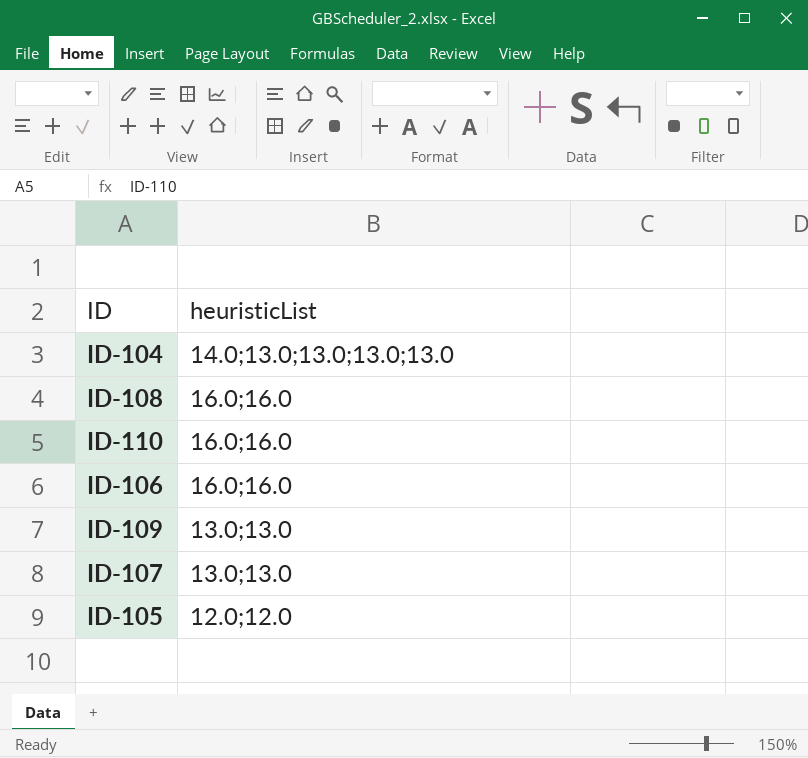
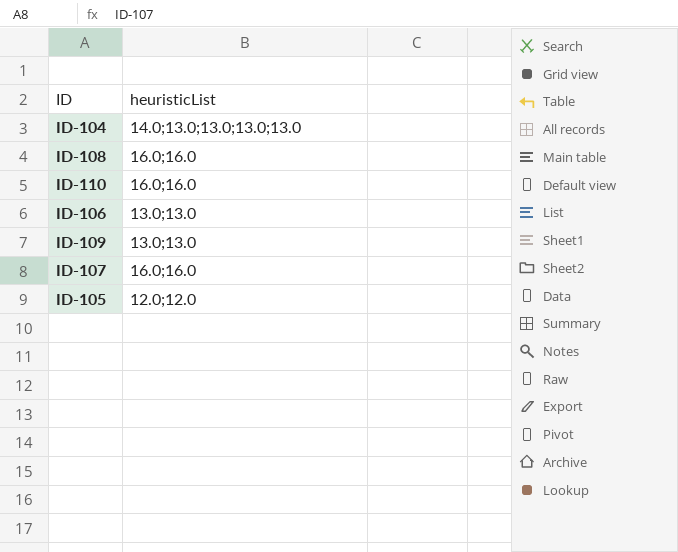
ID-106 | heuristicList: 16.0;16.0 -> 13.0;13.0
ID-107 | heuristicList: 13.0;13.0 -> 16.0;16.0

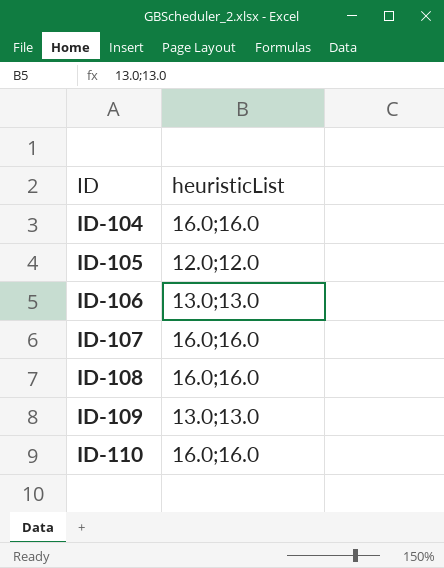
row order: none -> ID ascending
ID-104 | heuristicList: 14.0;13.0;13.0;13.0;13.0 -> 16.0;16.0

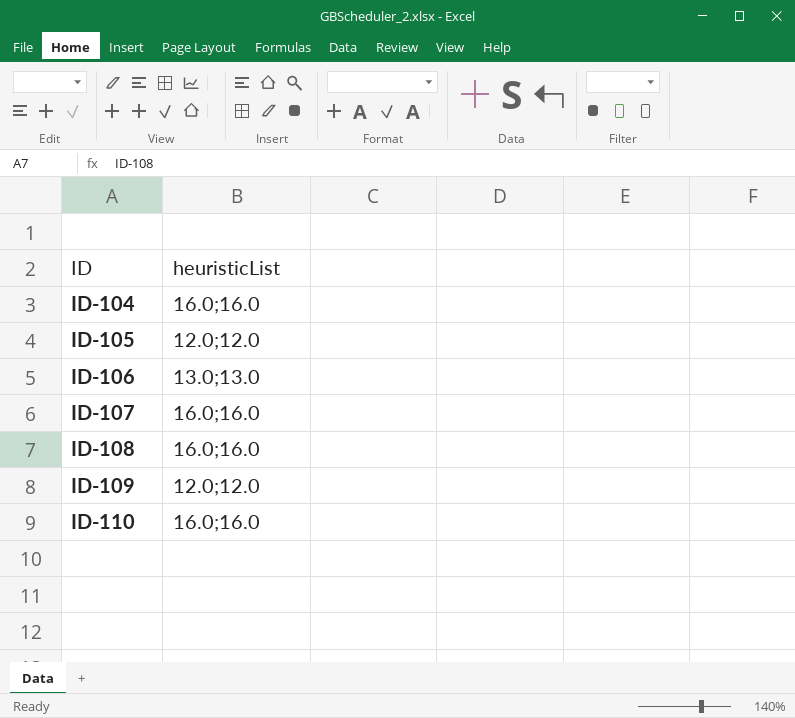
ID-109 | heuristicList: 13.0;13.0 -> 12.0;12.0

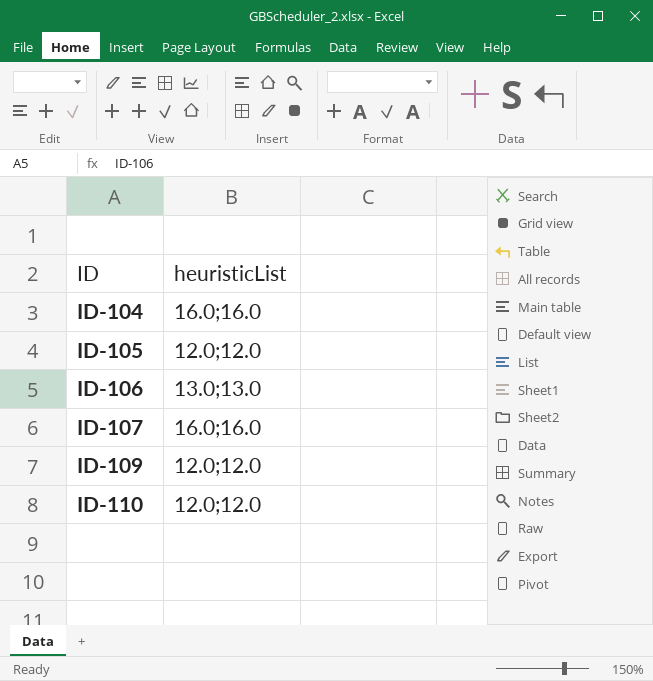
row ID-108: 16.0;16.0 -> none
ID-110 | heuristicList: 16.0;16.0 -> 12.0;12.0

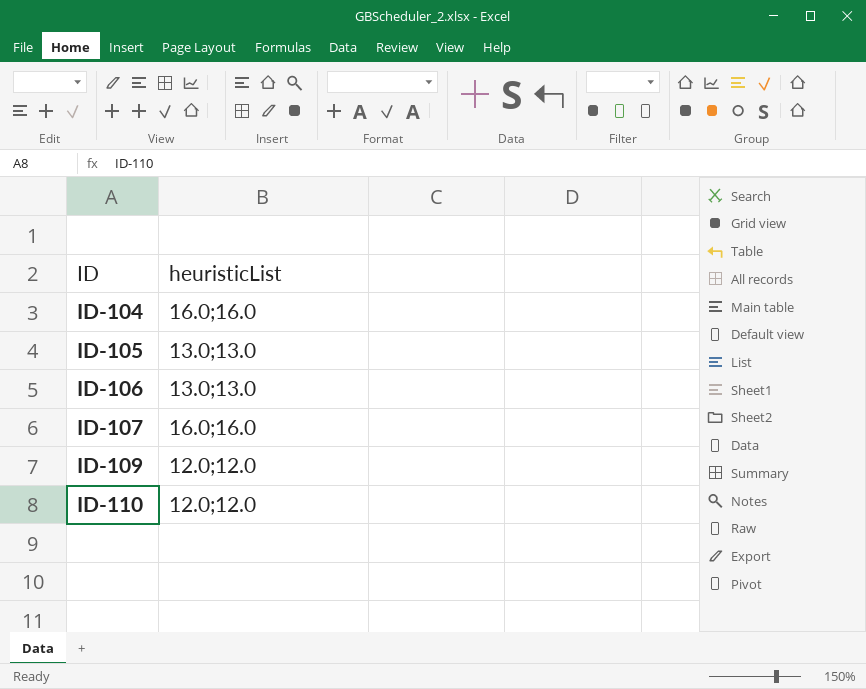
ID-105 | heuristicList: 12.0;12.0 -> 13.0;13.0

